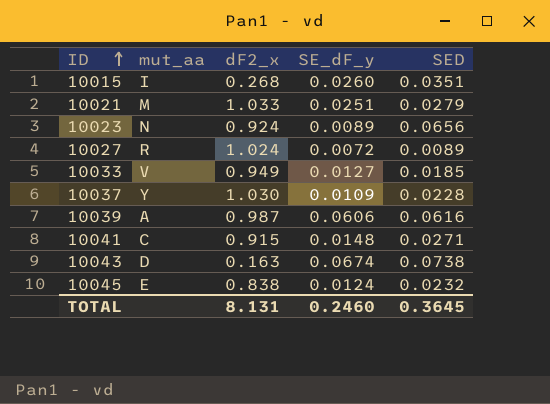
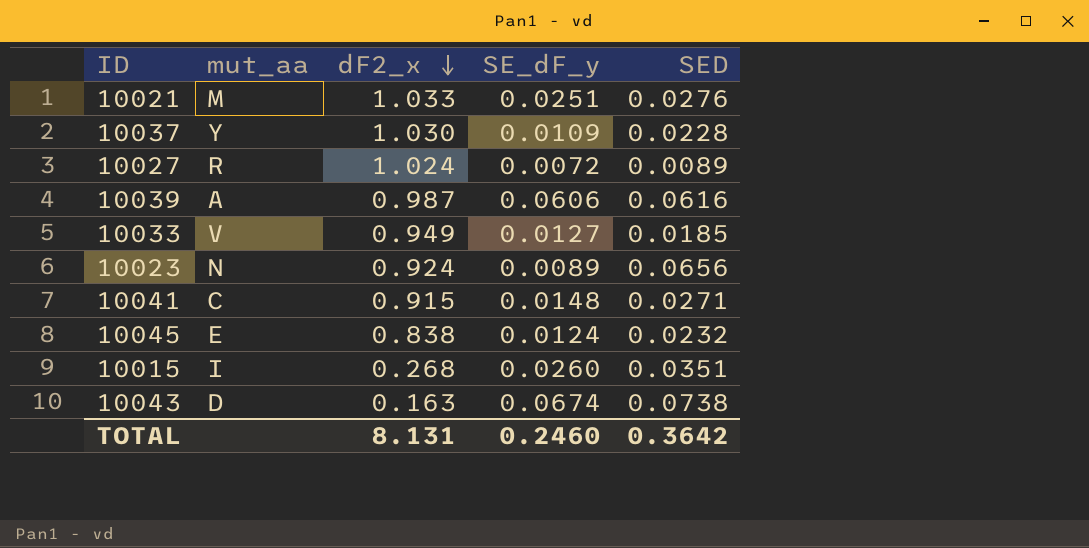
row order: ID ascending -> dF2_x descending
10021 | SED: 0.0279 -> 0.0276
TOTAL | SED: 0.3645 -> 0.3642

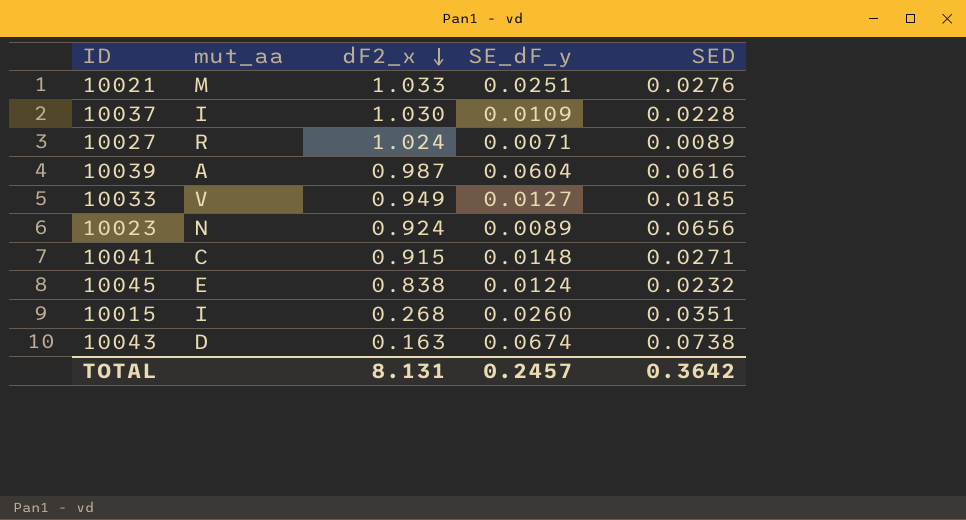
10037 | mut_aa: Y -> I
10027 | SE_dF_y: 0.0072 -> 0.0071
10039 | SE_dF_y: 0.0606 -> 0.0604
TOTAL | SE_dF_y: 0.2460 -> 0.2457

